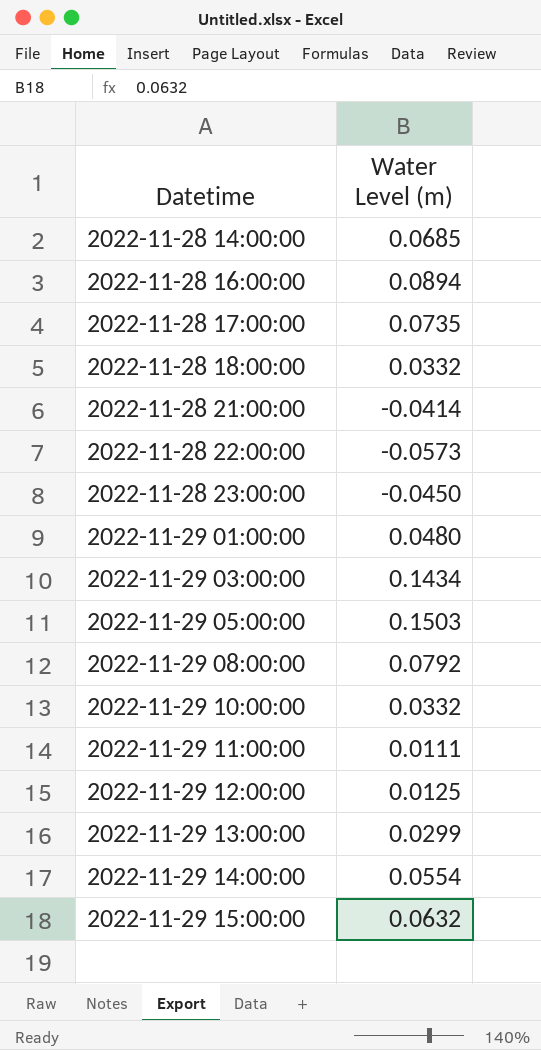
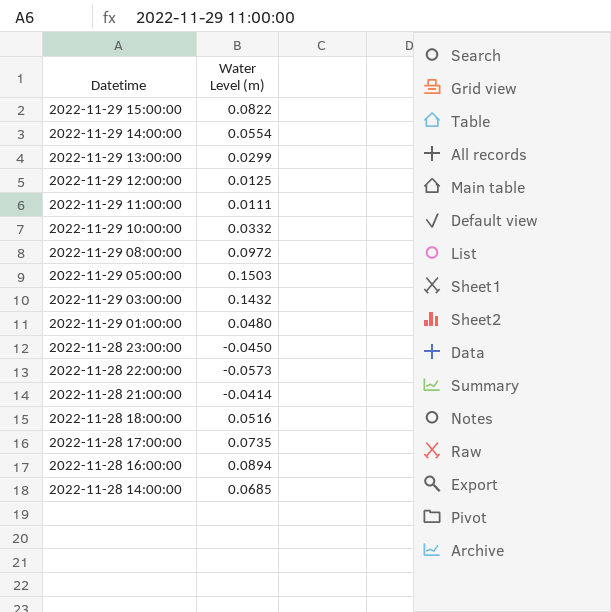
row order: Datetime ascending -> Datetime descending
2022-11-29 15:00:00 | Water Level (m): 0.0632 -> 0.0822
2022-11-29 08:00:00 | Water Level (m): 0.0792 -> 0.0972
2022-11-29 03:00:00 | Water Level (m): 0.1434 -> 0.1432
2022-11-28 18:00:00 | Water Level (m): 0.0332 -> 0.0516

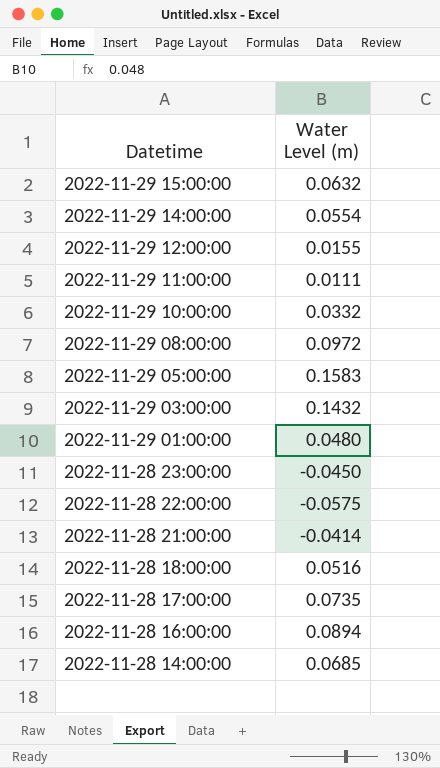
row 2022-11-29 13:00:00: 0.0299 -> none
2022-11-29 15:00:00 | Water Level (m): 0.0822 -> 0.0632
2022-11-29 12:00:00 | Water Level (m): 0.0125 -> 0.0155
2022-11-29 05:00:00 | Water Level (m): 0.1503 -> 0.1583
2022-11-28 22:00:00 | Water Level (m): -0.0573 -> -0.0575

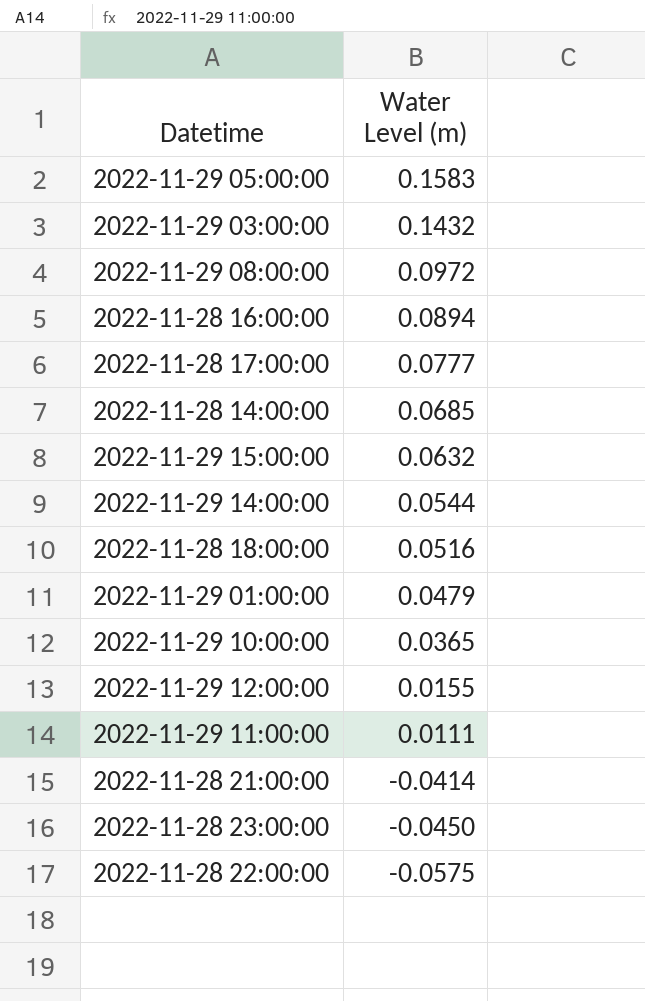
row order: Datetime descending -> Water Level (m) descending
2022-11-28 17:00:00 | Water Level (m): 0.0735 -> 0.0777
2022-11-29 14:00:00 | Water Level (m): 0.0554 -> 0.0544
2022-11-29 01:00:00 | Water Level (m): 0.0480 -> 0.0479
2022-11-29 10:00:00 | Water Level (m): 0.0332 -> 0.0365

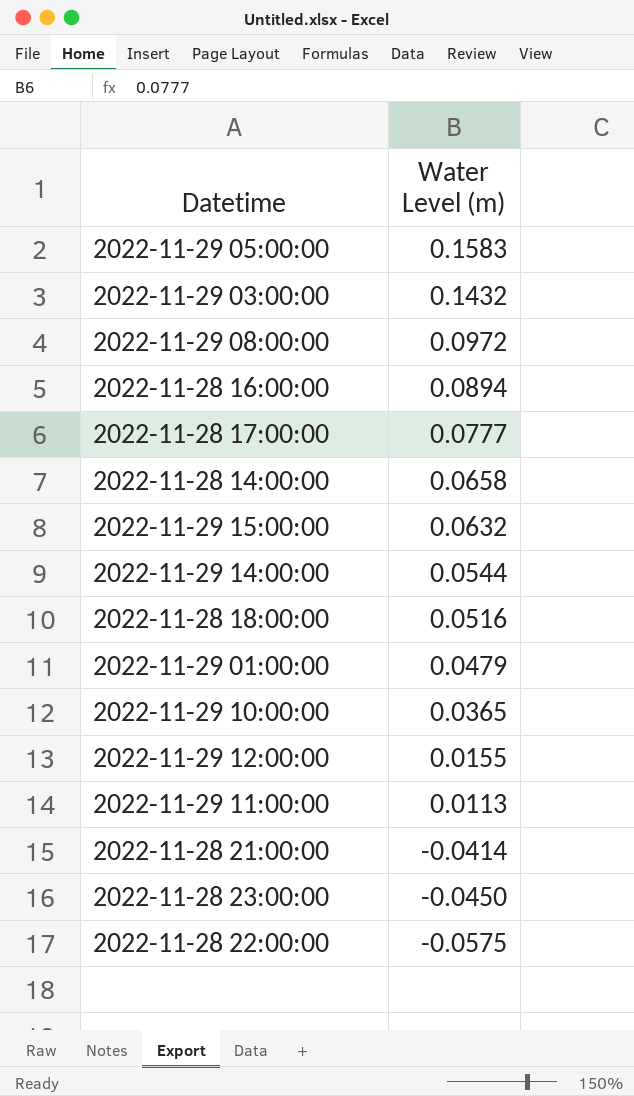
2022-11-28 14:00:00 | Water Level (m): 0.0685 -> 0.0658
2022-11-29 11:00:00 | Water Level (m): 0.0111 -> 0.0113

